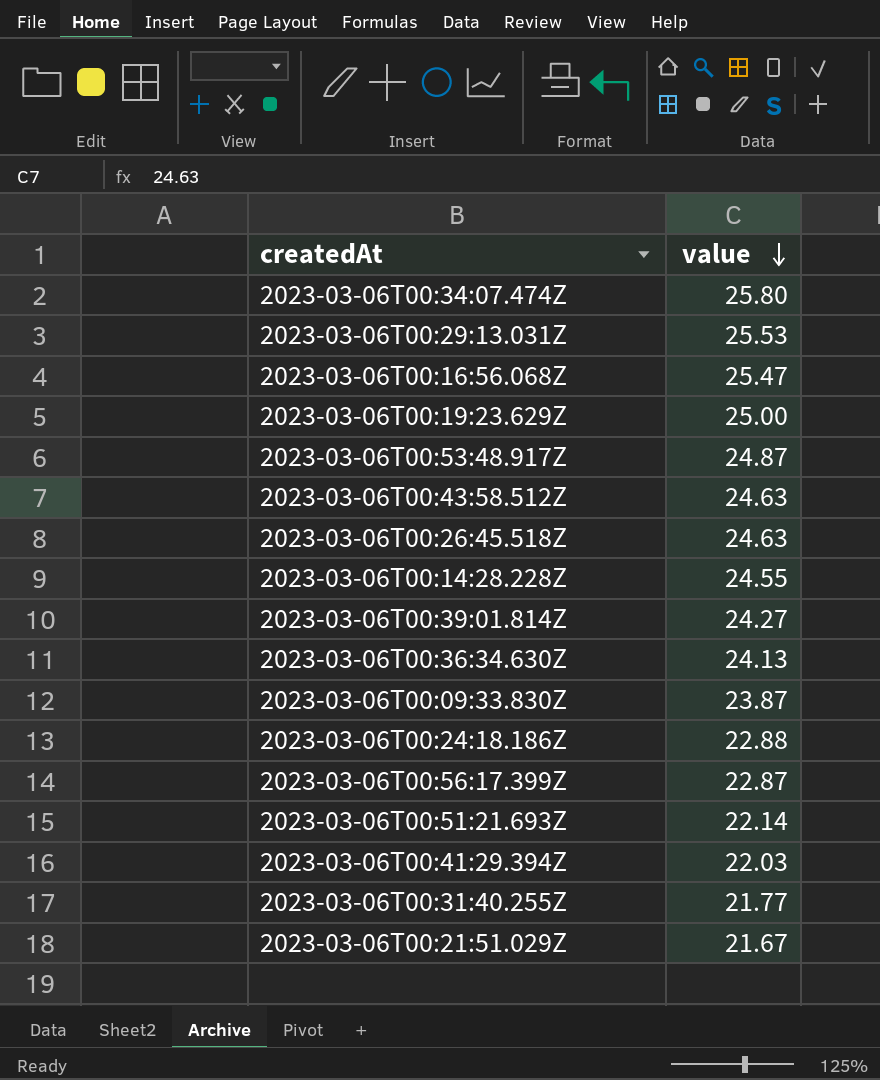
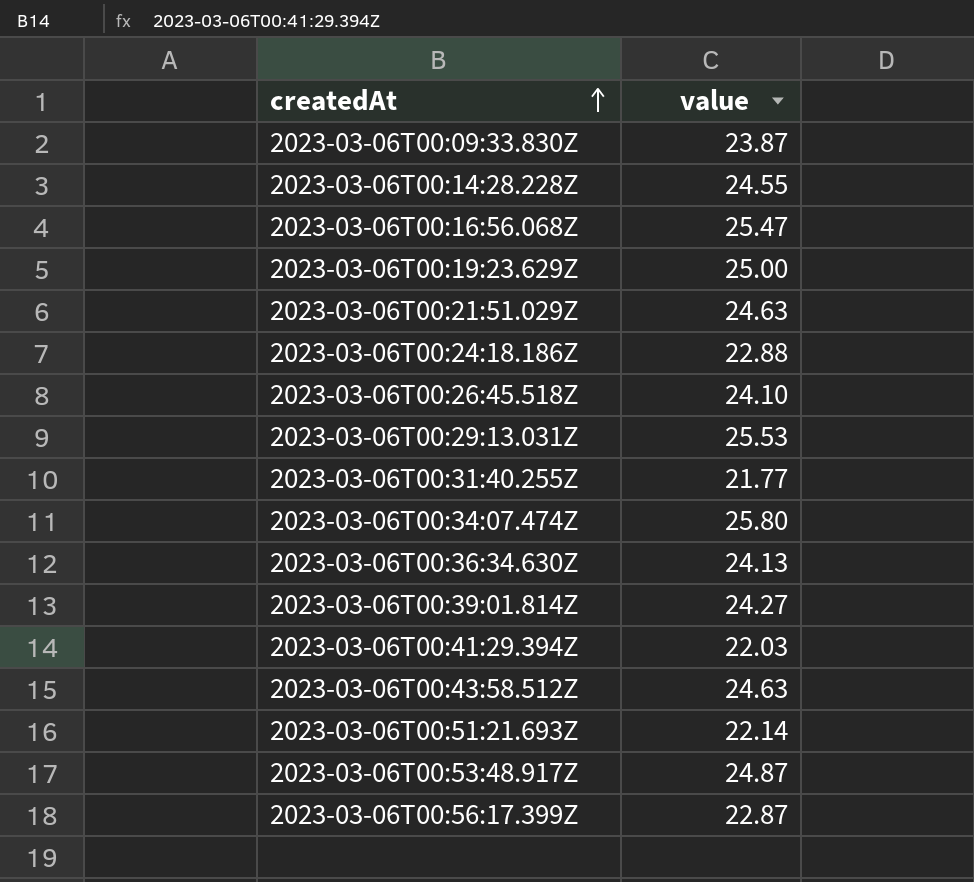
row order: value descending -> createdAt ascending
2023-03-06T00:21:51.029Z | value: 21.67 -> 24.63
2023-03-06T00:26:45.518Z | value: 24.63 -> 24.10

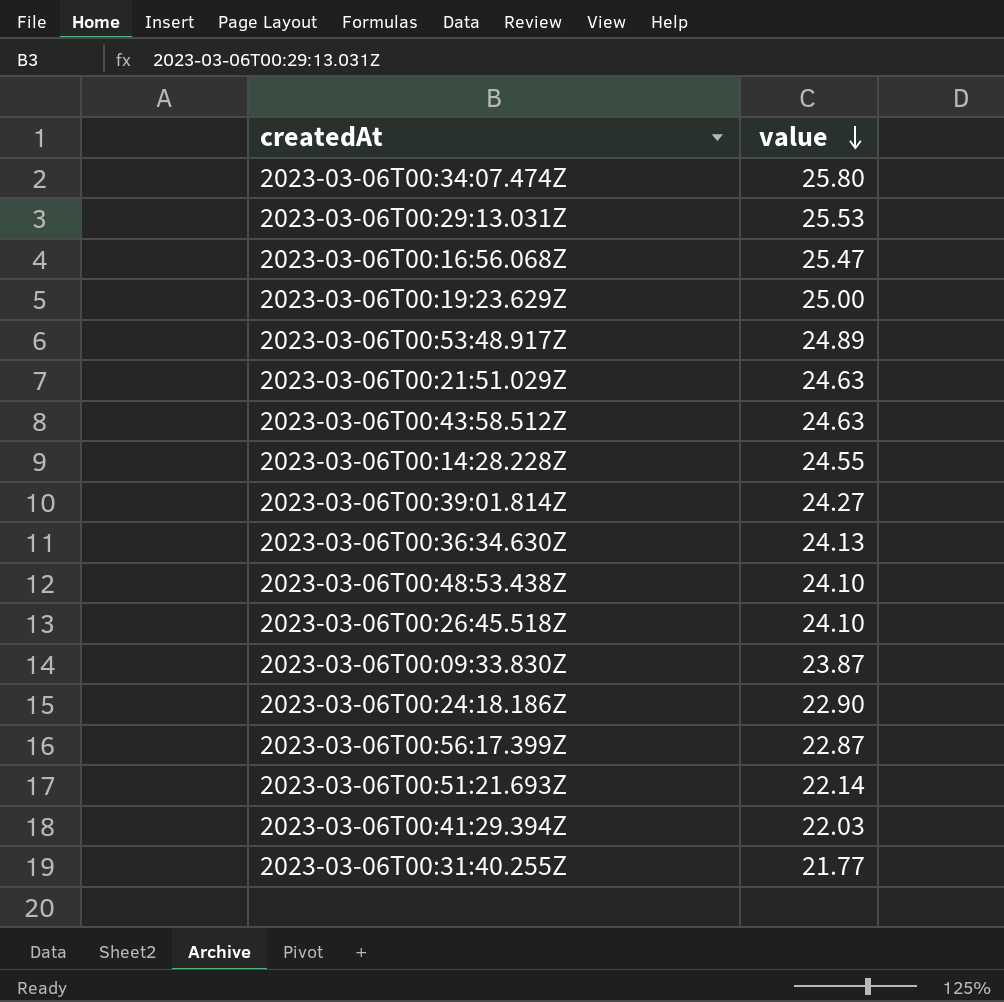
row order: createdAt ascending -> value descending
2023-03-06T00:53:48.917Z | value: 24.87 -> 24.89
row 2023-03-06T00:48:53.438Z: none -> 24.10
2023-03-06T00:24:18.186Z | value: 22.88 -> 22.90

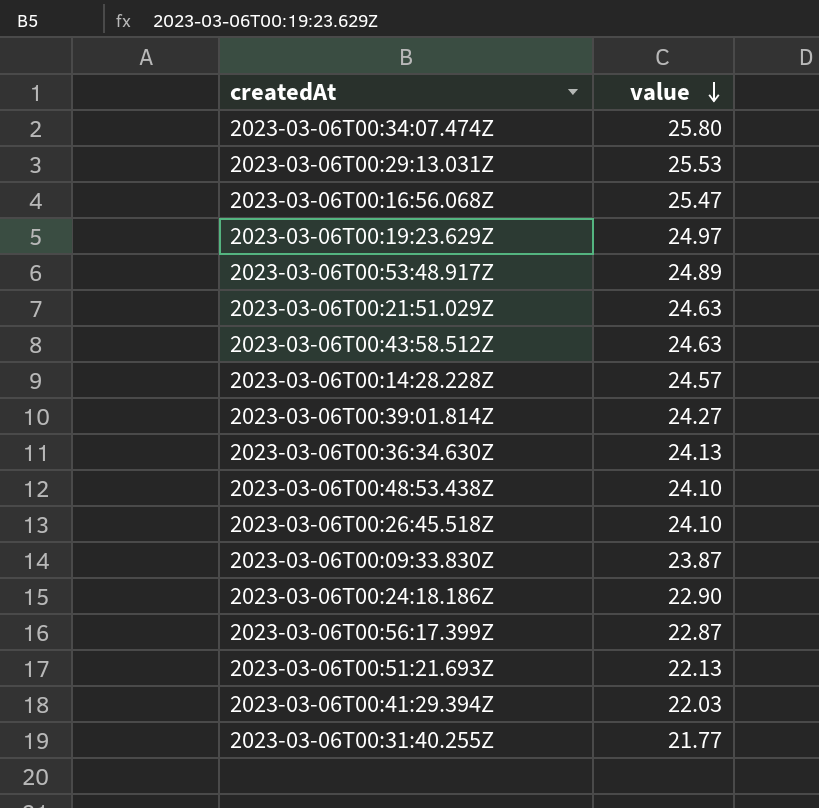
2023-03-06T00:19:23.629Z | value: 25.00 -> 24.97
2023-03-06T00:14:28.228Z | value: 24.55 -> 24.57
2023-03-06T00:51:21.693Z | value: 22.14 -> 22.13

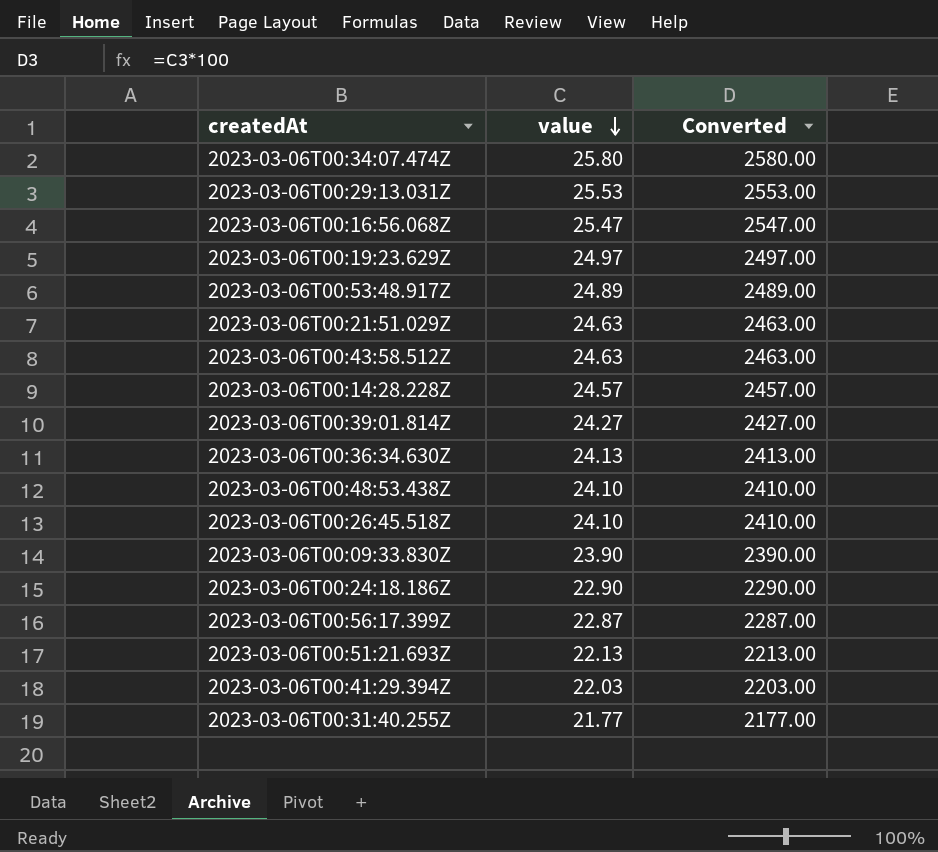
column Converted | formula: none -> [value] * 100
2023-03-06T00:09:33.830Z | value: 23.87 -> 23.90

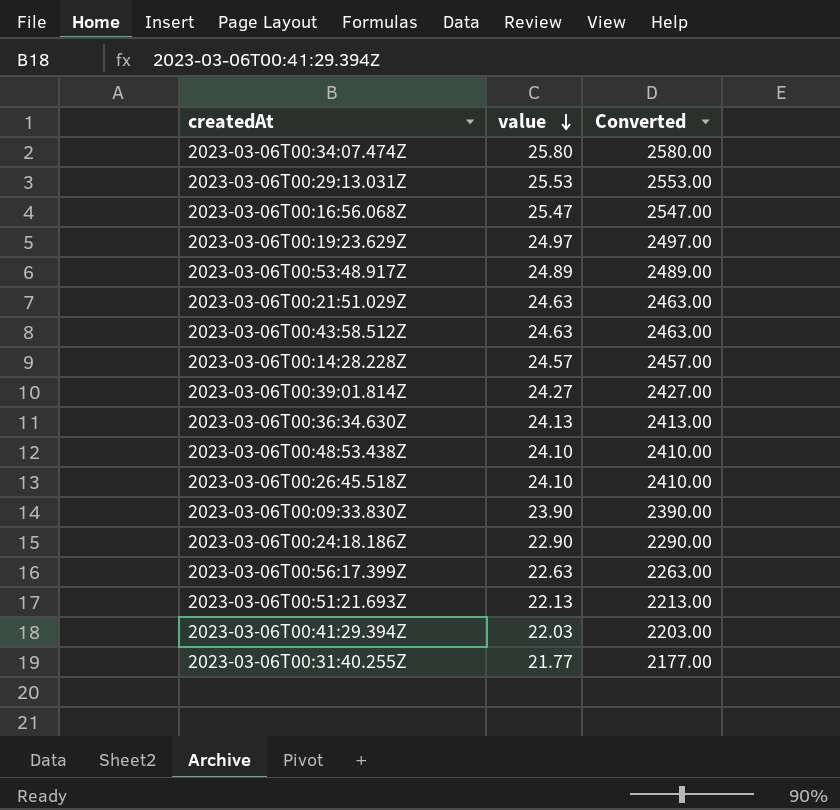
2023-03-06T00:56:17.399Z | value: 22.87 -> 22.63
2023-03-06T00:56:17.399Z | Converted: 2287.00 -> 2263.00

